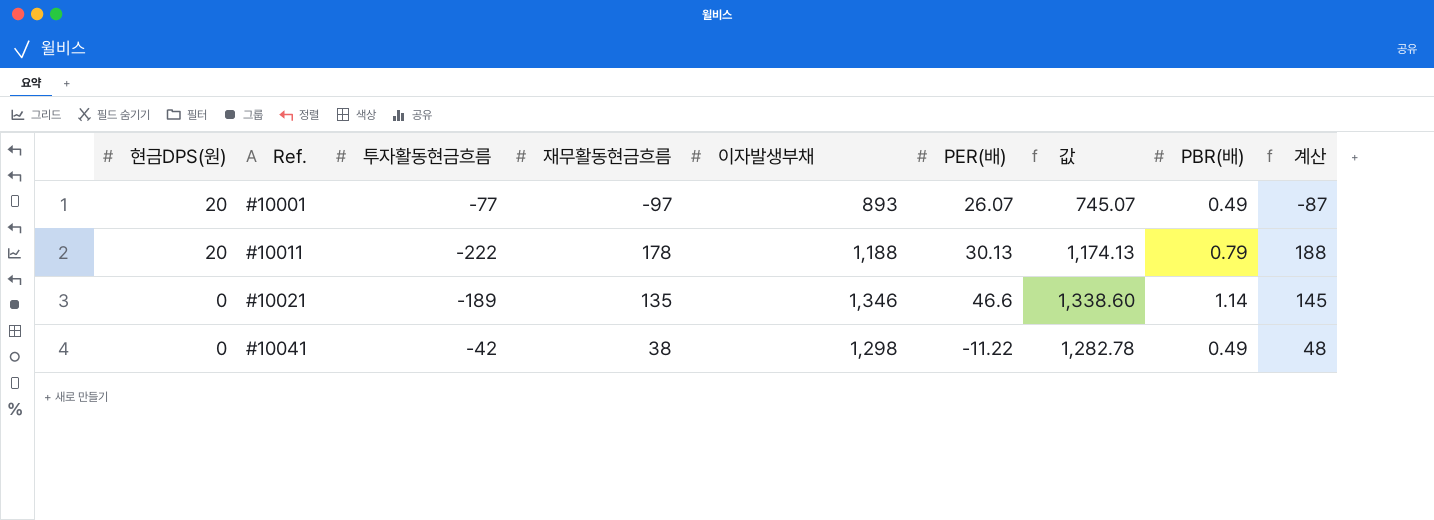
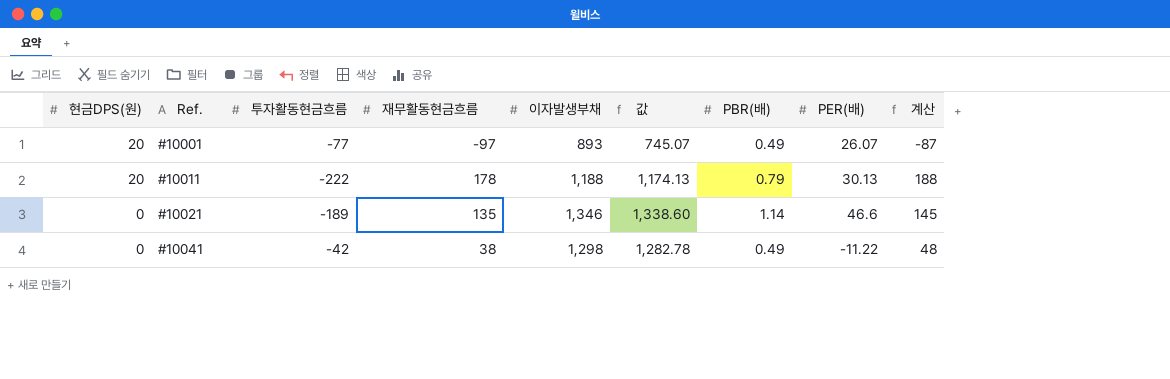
column PER(배) | position: 6 -> 8

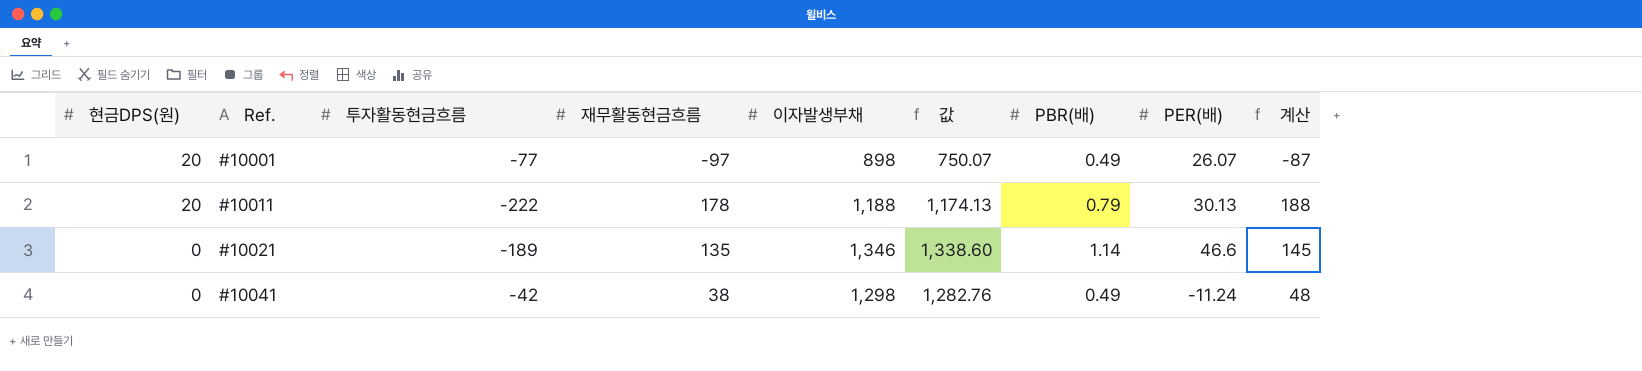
#10001 | 이자발생부채: 893 -> 898
#10001 | 값: 745.07 -> 750.07
#10041 | 값: 1,282.78 -> 1,282.76
#10041 | PER(배): -11.22 -> -11.24

